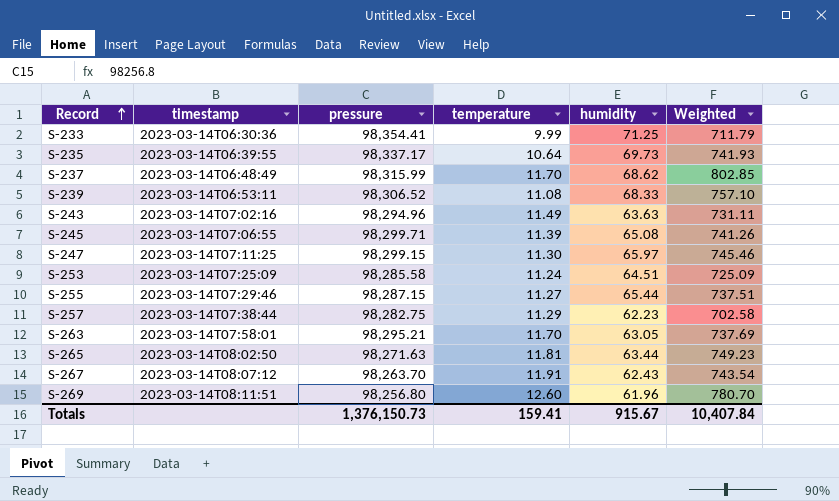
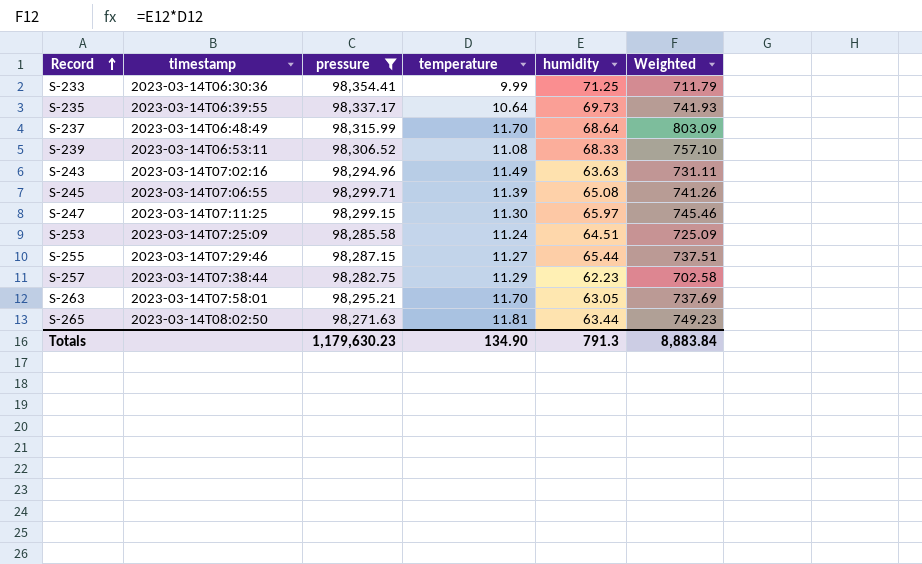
filter: none -> pressure >= 98,271.63
S-237 | humidity: 68.62 -> 68.64
S-237 | Weighted: 802.85 -> 803.09
Totals | pressure: 1,376,150.73 -> 1,179,630.23
Totals | temperature: 159.41 -> 134.90
Totals | humidity: 915.67 -> 791.3
Totals | Weighted: 10,407.84 -> 8,883.84

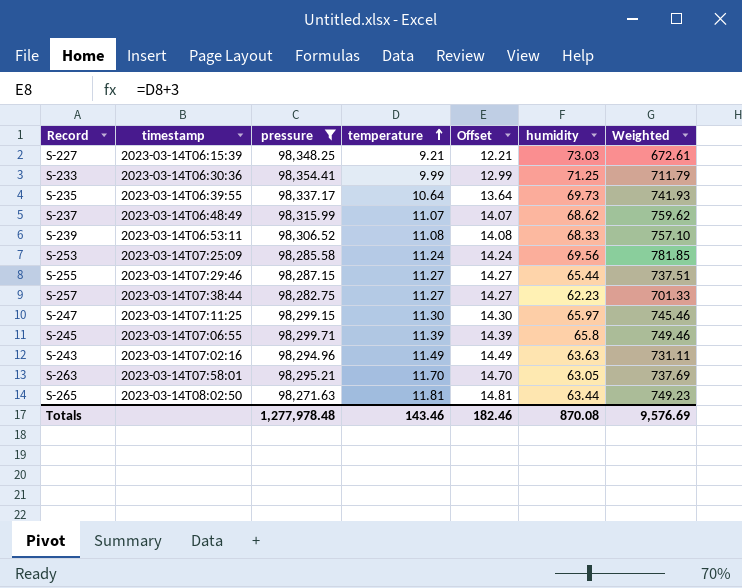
row order: Record ascending -> temperature ascending
column Offset | formula: none -> [temperature] + 3
row S-227: none -> 2023-03-14T06:15:39 | 98,348.25 | 9.21 | 12.21 | 73.03 | 672.61
S-237 | temperature: 11.70 -> 11.07
S-237 | humidity: 68.64 -> 68.62
S-237 | Weighted: 803.09 -> 759.62
S-253 | humidity: 64.51 -> 69.56
S-253 | Weighted: 725.09 -> 781.85
S-257 | temperature: 11.29 -> 11.27
S-257 | Weighted: 702.58 -> 701.33
S-245 | humidity: 65.08 -> 65.8
S-245 | Weighted: 741.26 -> 749.46
Totals | pressure: 1,179,630.23 -> 1,277,978.48
Totals | temperature: 134.90 -> 143.46
Totals | humidity: 791.3 -> 870.08
Totals | Weighted: 8,883.84 -> 9,576.69

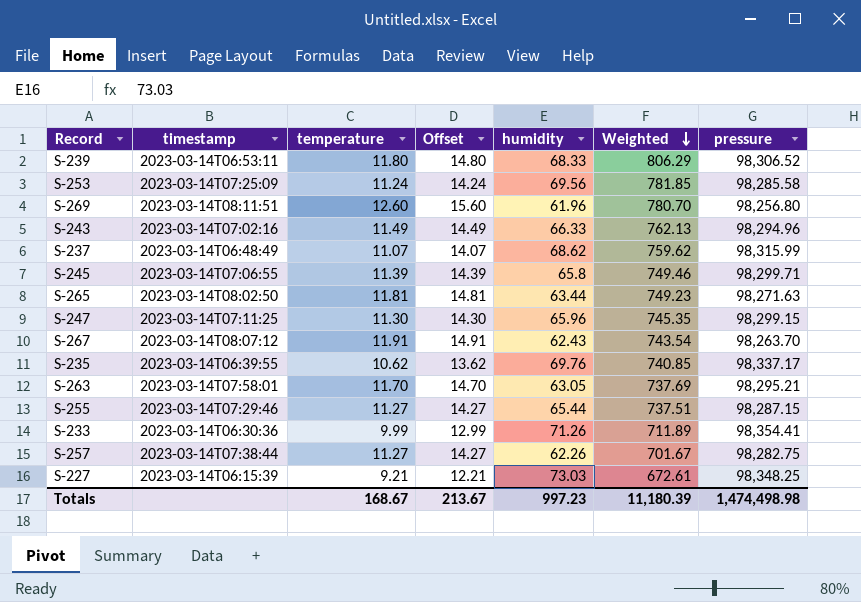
filter: pressure >= 98,271.63 -> none
row order: temperature ascending -> Weighted descending
column pressure | position: 3 -> 7
S-239 | temperature: 11.08 -> 11.80
S-239 | Offset: 14.08 -> 14.80
S-239 | Weighted: 757.10 -> 806.29
S-243 | humidity: 63.63 -> 66.33
S-243 | Weighted: 731.11 -> 762.13
S-247 | humidity: 65.97 -> 65.96
S-247 | Weighted: 745.46 -> 745.35
S-235 | temperature: 10.64 -> 10.62
S-235 | Offset: 13.64 -> 13.62
S-235 | humidity: 69.73 -> 69.76
S-235 | Weighted: 741.93 -> 740.85
S-233 | humidity: 71.25 -> 71.26
S-233 | Weighted: 711.79 -> 711.89
S-257 | humidity: 62.23 -> 62.26
S-257 | Weighted: 701.33 -> 701.67
Totals | temperature: 143.46 -> 168.67
Totals | Offset: 182.46 -> 213.67
Totals | humidity: 870.08 -> 997.23
Totals | Weighted: 9,576.69 -> 11,180.39
Totals | pressure: 1,277,978.48 -> 1,474,498.98

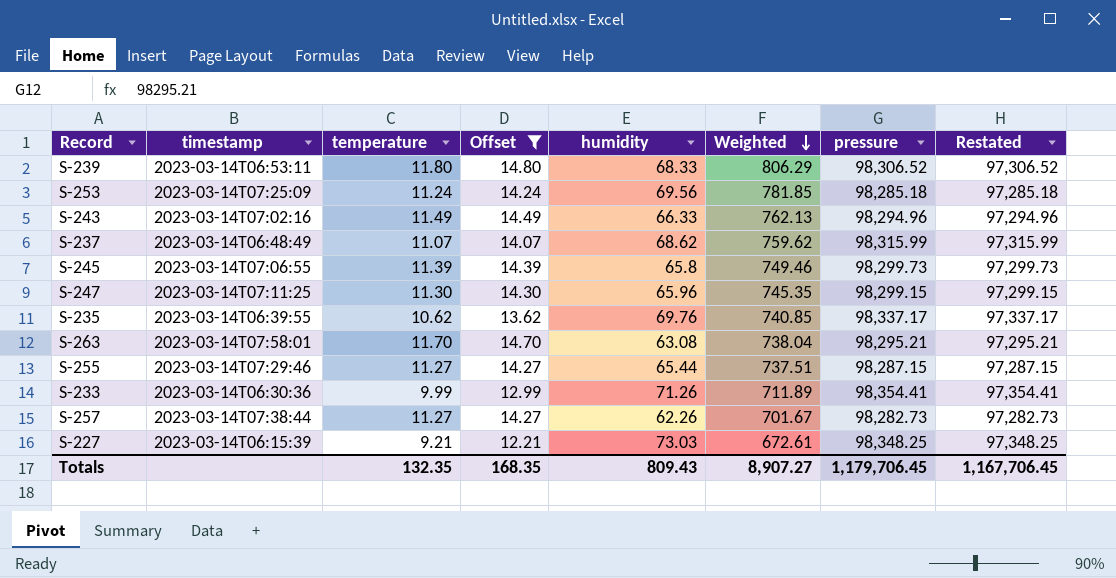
filter: none -> Offset <= 14.80
column Restated | formula: none -> [pressure] - 1000
S-253 | pressure: 98,285.58 -> 98,285.18
S-245 | pressure: 98,299.71 -> 98,299.73
S-263 | humidity: 63.05 -> 63.08
S-263 | Weighted: 737.69 -> 738.04
S-257 | pressure: 98,282.75 -> 98,282.73
Totals | temperature: 168.67 -> 132.35
Totals | Offset: 213.67 -> 168.35
Totals | humidity: 997.23 -> 809.43
Totals | Weighted: 11,180.39 -> 8,907.27
Totals | pressure: 1,474,498.98 -> 1,179,706.45

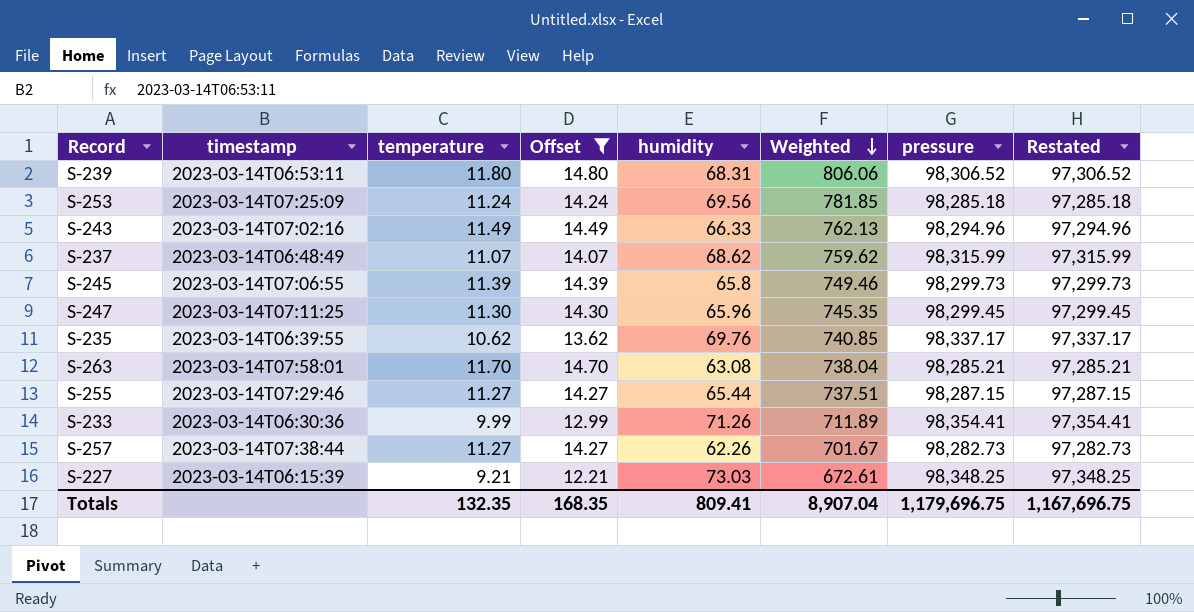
S-239 | humidity: 68.33 -> 68.31
S-239 | Weighted: 806.29 -> 806.06
S-247 | pressure: 98,299.15 -> 98,299.45
S-247 | Restated: 97,299.15 -> 97,299.45
S-263 | pressure: 98,295.21 -> 98,285.21
S-263 | Restated: 97,295.21 -> 97,285.21
Totals | humidity: 809.43 -> 809.41
Totals | Weighted: 8,907.27 -> 8,907.04
Totals | pressure: 1,179,706.45 -> 1,179,696.75
Totals | Restated: 1,167,706.45 -> 1,167,696.75

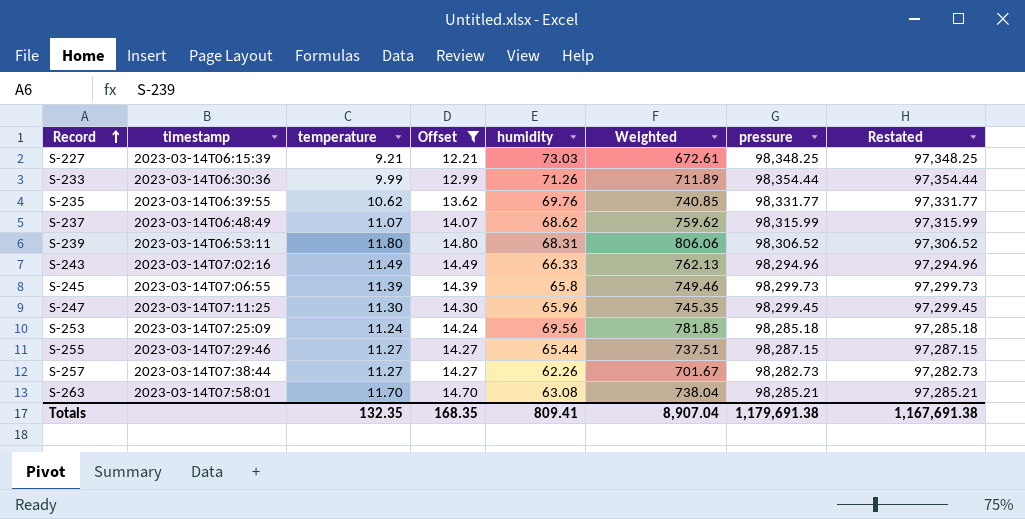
row order: Weighted descending -> Record ascending
S-233 | pressure: 98,354.41 -> 98,354.44
S-233 | Restated: 97,354.41 -> 97,354.44
S-235 | pressure: 98,337.17 -> 98,331.77
S-235 | Restated: 97,337.17 -> 97,331.77
Totals | pressure: 1,179,696.75 -> 1,179,691.38
Totals | Restated: 1,167,696.75 -> 1,167,691.38

